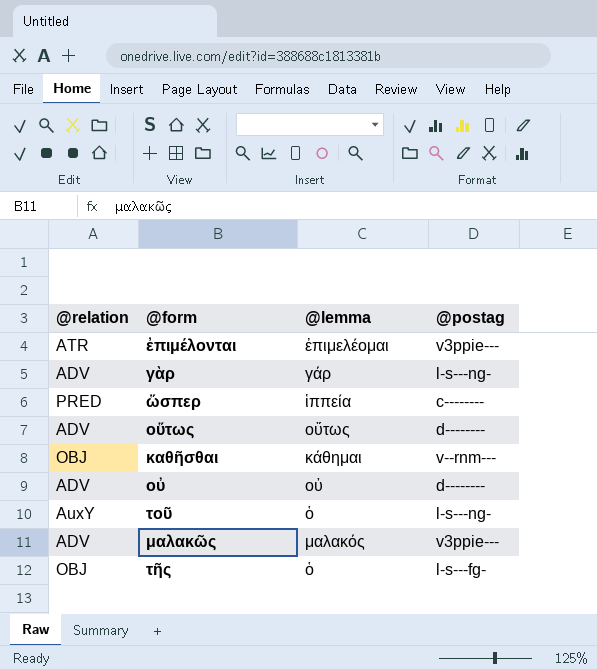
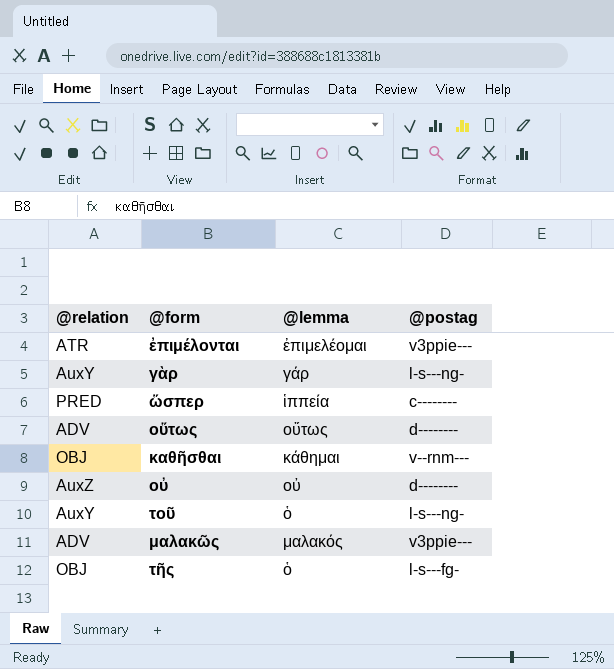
γὰρ | @relation: ADV -> AuxY
οὐ | @relation: ADV -> AuxZ

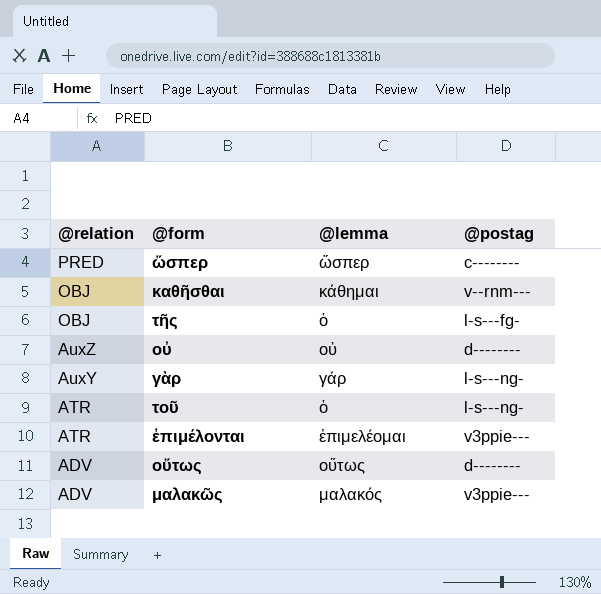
row order: none -> @relation descending
ὥσπερ | @lemma: ἱππεία -> ὥσπερ
τοῦ | @relation: AuxY -> ATR

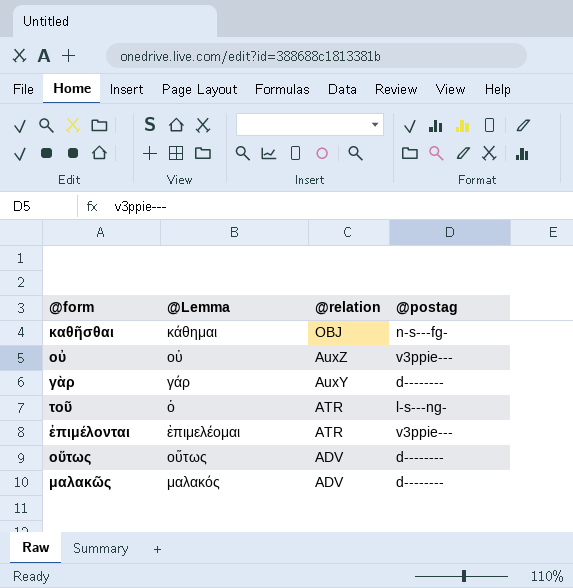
column name: @lemma -> @Lemma
column @relation | position: 1 -> 3
row ὥσπερ: PRED | ὥσπερ | c-------- -> none
row τῆς: OBJ | ὁ | l-s---fg- -> none
καθῆσθαι | @postag: v--rnm--- -> n-s---fg-
οὐ | @postag: d-------- -> v3ppie---
γὰρ | @postag: l-s---ng- -> d--------
μαλακῶς | @postag: v3ppie--- -> d--------

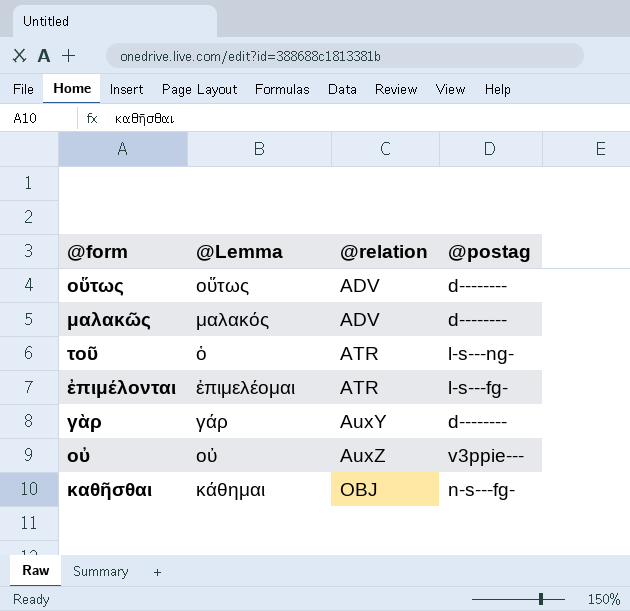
row order: @relation descending -> @relation ascending
ἐπιμέλονται | @postag: v3ppie--- -> l-s---fg-

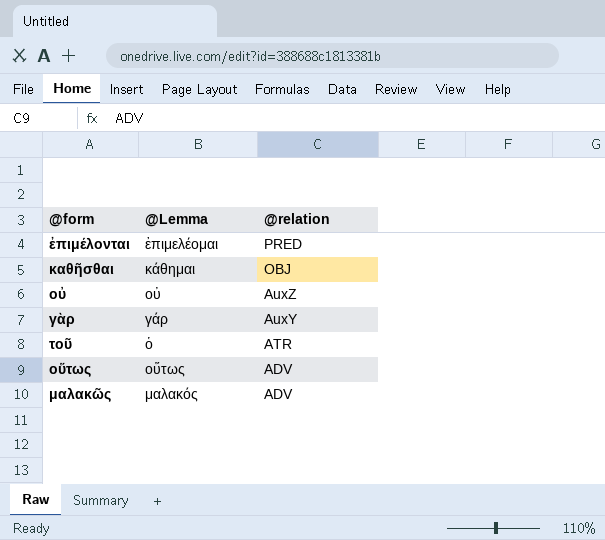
row order: @relation ascending -> @relation descending
column @postag | position: 4 -> none
ἐπιμέλονται | @relation: ATR -> PRED

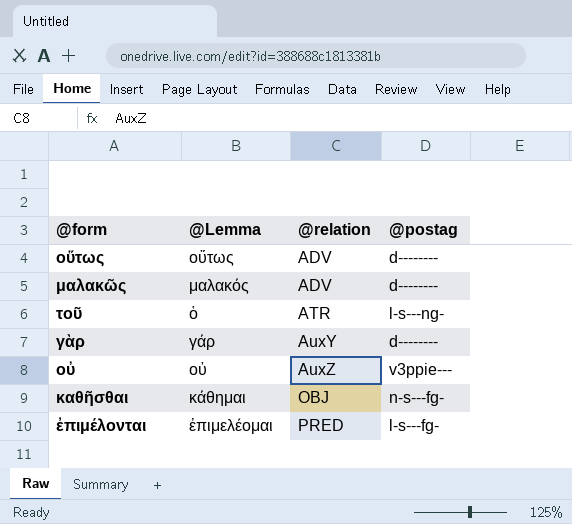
row order: @relation descending -> @relation ascending
column @postag | position: none -> 4

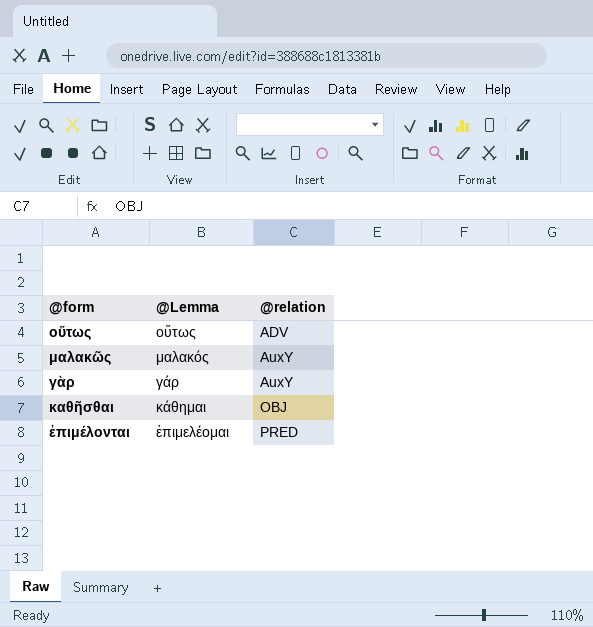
column @postag | position: 4 -> none
row τοῦ: ὁ | ATR | l-s---ng- -> none
row οὐ: οὐ | AuxZ | v3ppie--- -> none
μαλακῶς | @relation: ADV -> AuxY

